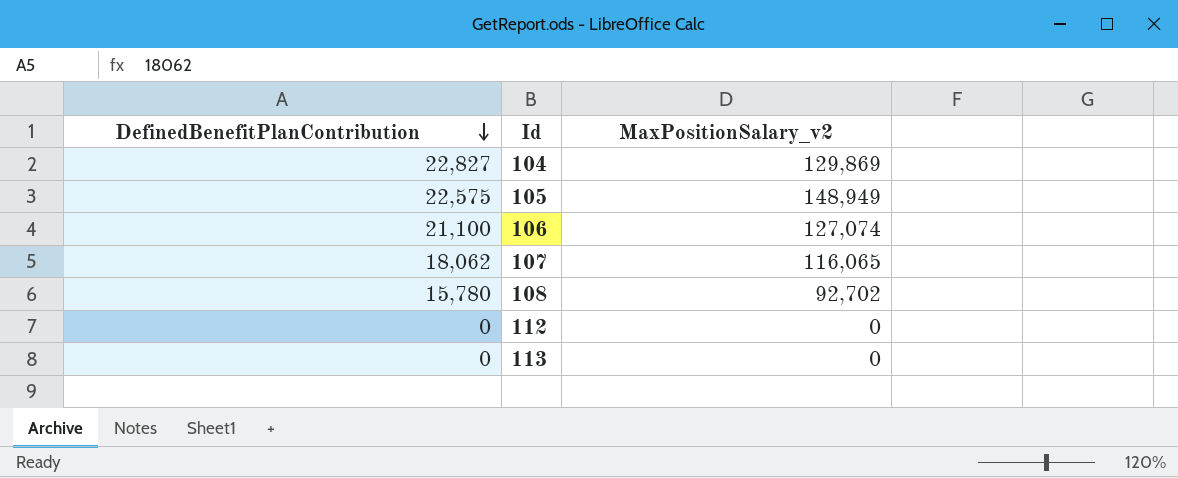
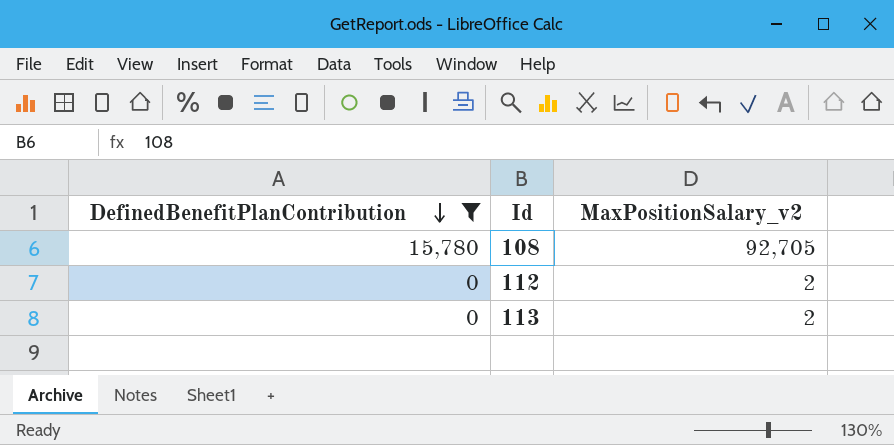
filter: none -> DefinedBenefitPlanContribution <= 15,780
108 | MaxPositionSalary_v2: 92,702 -> 92,705
112 | MaxPositionSalary_v2: 0 -> 2
113 | MaxPositionSalary_v2: 0 -> 2

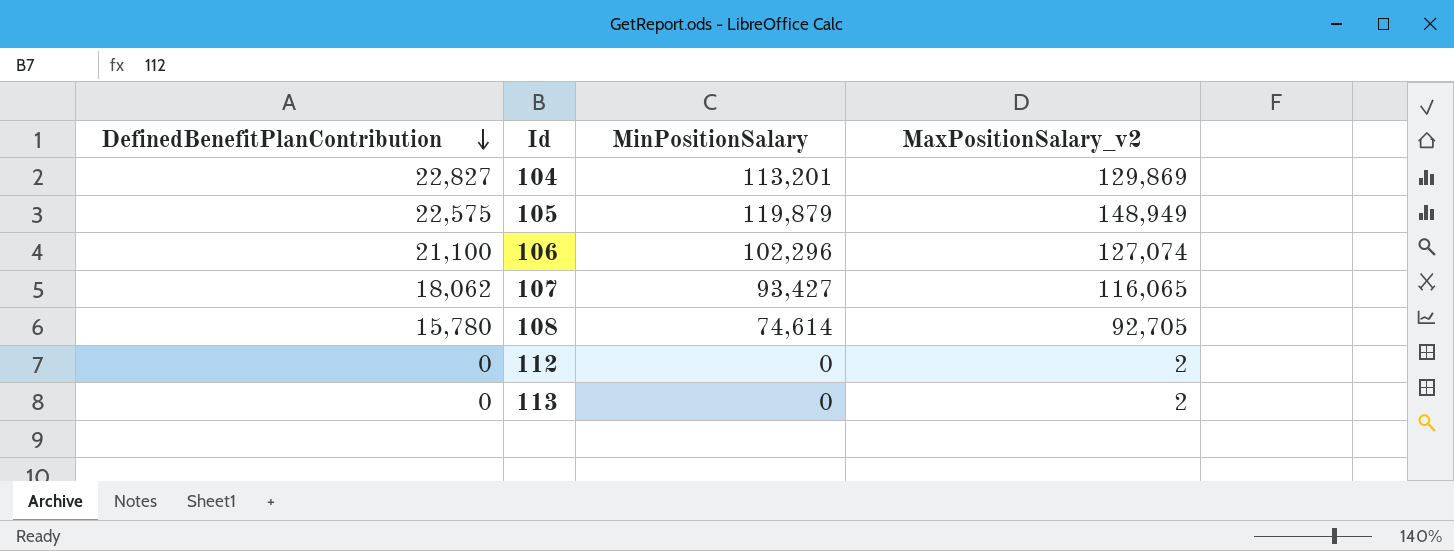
filter: DefinedBenefitPlanContribution <= 15,780 -> none
column MinPositionSalary | position: none -> 3

